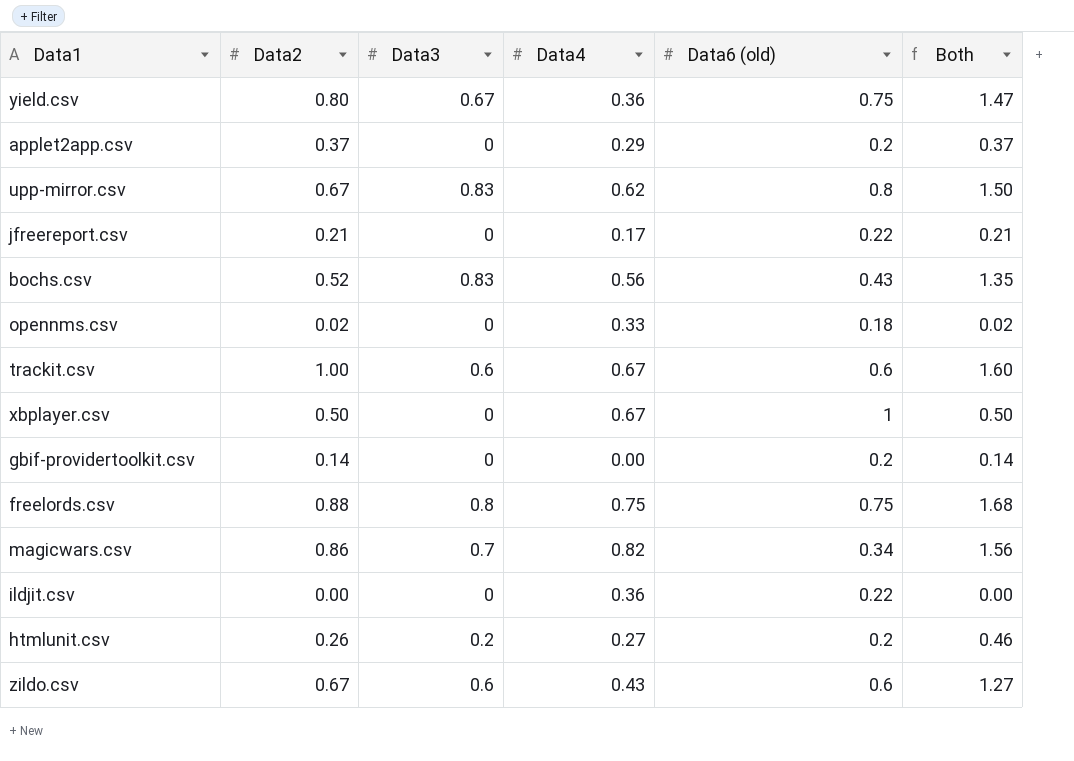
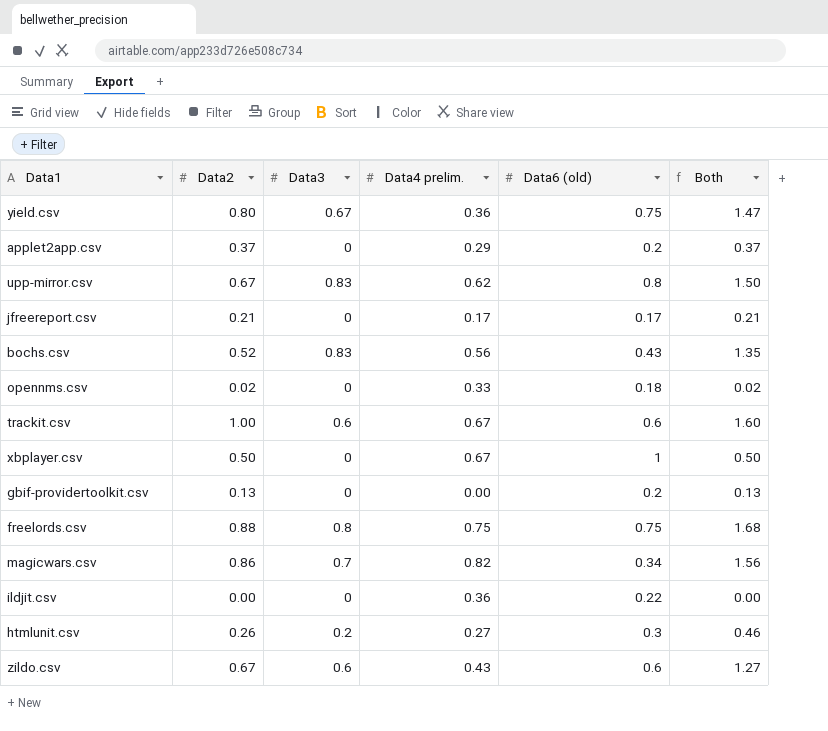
column name: Data4 -> Data4 prelim.
jfreereport.csv | Data6 (old): 0.22 -> 0.17
gbif-providertoolkit.csv | Data2: 0.14 -> 0.13
gbif-providertoolkit.csv | Both: 0.14 -> 0.13
htmlunit.csv | Data6 (old): 0.2 -> 0.3

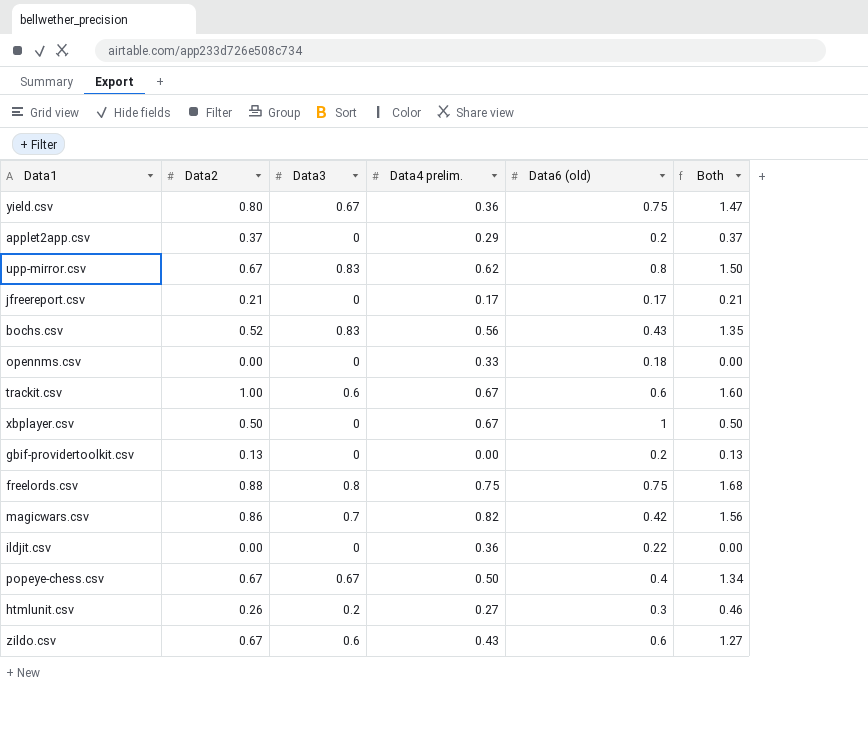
opennms.csv | Data2: 0.02 -> 0.00
opennms.csv | Both: 0.02 -> 0.00
magicwars.csv | Data6 (old): 0.34 -> 0.42
row popeye-chess.csv: none -> 0.67 | 0.67 | 0.50 | 0.4 | 1.34

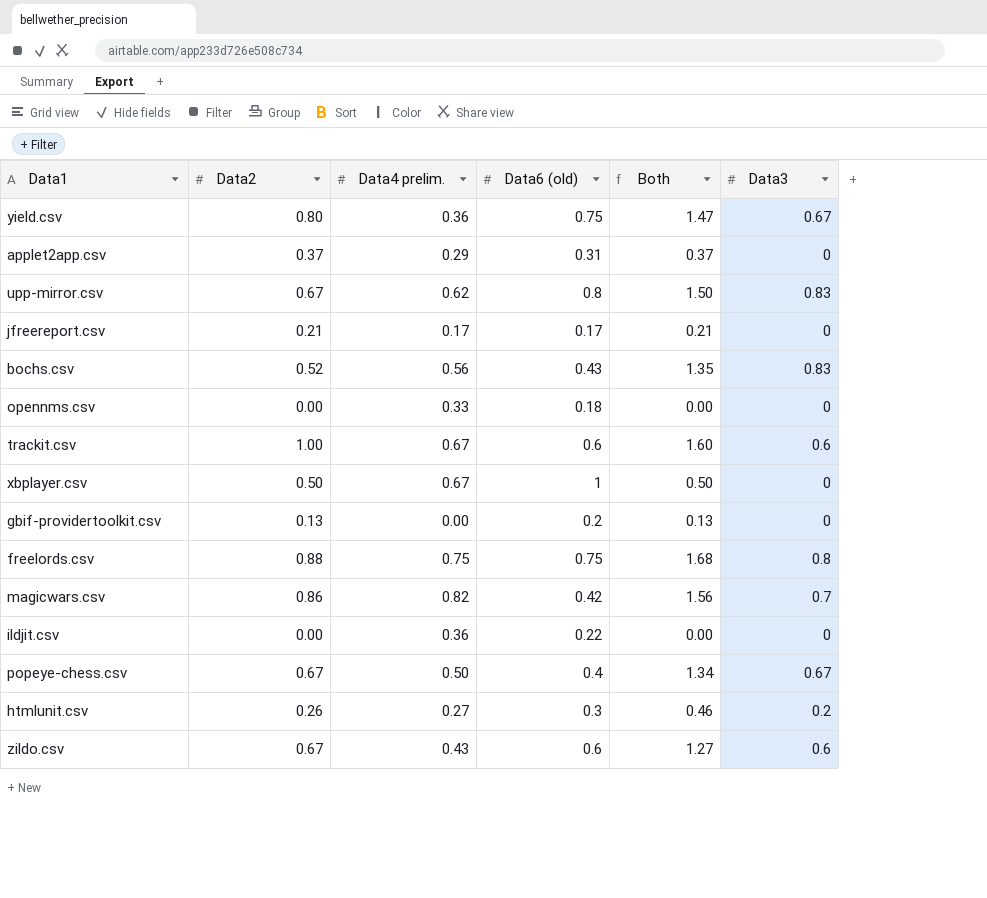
column Data3 | position: 3 -> 6
applet2app.csv | Data6 (old): 0.2 -> 0.31

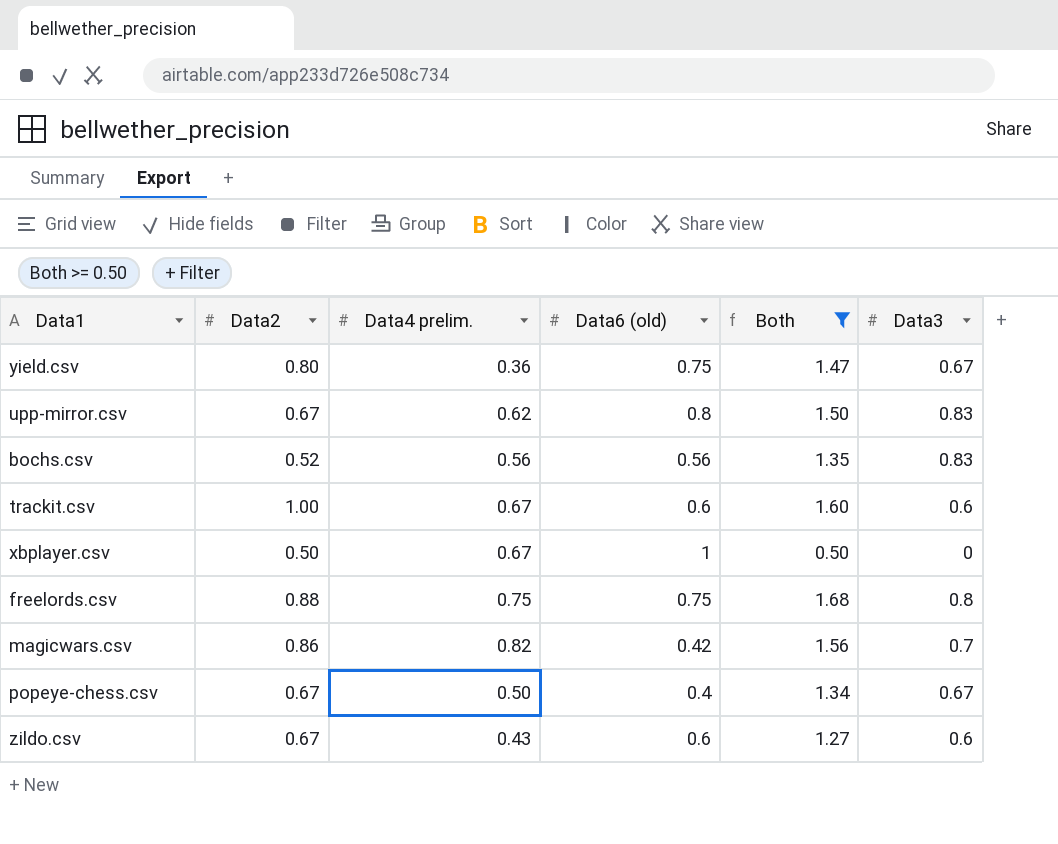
filter: none -> Both >= 0.50
bochs.csv | Data6 (old): 0.43 -> 0.56

